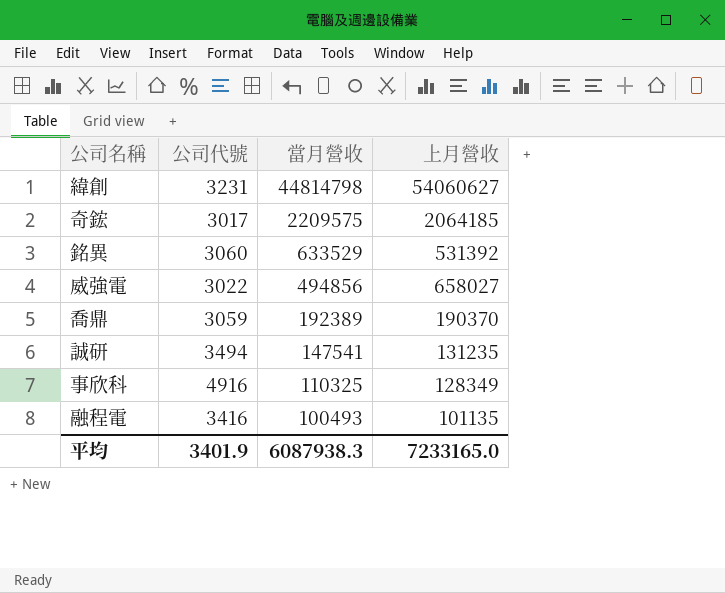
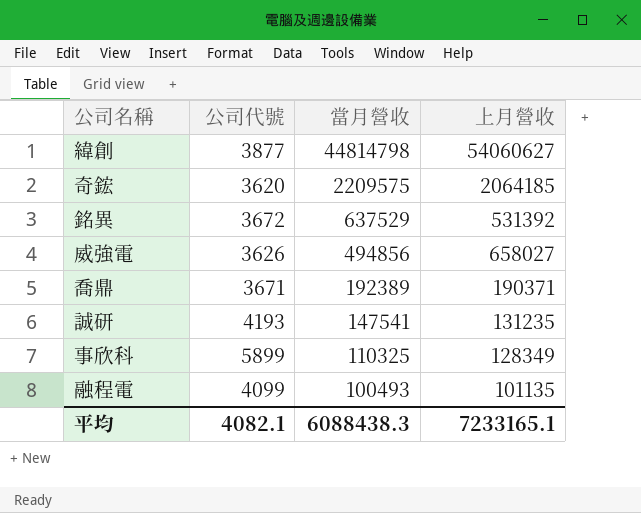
緯創 | 公司代號: 3231 -> 3877
奇鋐 | 公司代號: 3017 -> 3620
銘異 | 公司代號: 3060 -> 3672
銘異 | 當月營收: 633529 -> 637529
威強電 | 公司代號: 3022 -> 3626
喬鼎 | 公司代號: 3059 -> 3671
喬鼎 | 上月營收: 190370 -> 190371
誠研 | 公司代號: 3494 -> 4193
事欣科 | 公司代號: 4916 -> 5899
融程電 | 公司代號: 3416 -> 4099
平均 | 公司代號: 3401.9 -> 4082.1
平均 | 當月營收: 6087938.3 -> 6088438.3
平均 | 上月營收: 7233165.0 -> 7233165.1

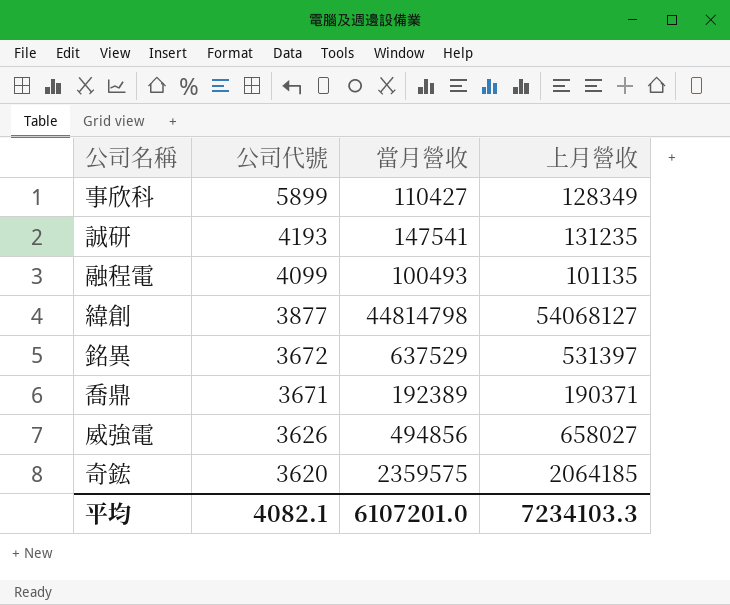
row order: 當月營收 descending -> 公司代號 descending
事欣科 | 當月營收: 110325 -> 110427
緯創 | 上月營收: 54060627 -> 54068127
銘異 | 上月營收: 531392 -> 531397
奇鋐 | 當月營收: 2209575 -> 2359575
平均 | 當月營收: 6088438.3 -> 6107201.0
平均 | 上月營收: 7233165.1 -> 7234103.3

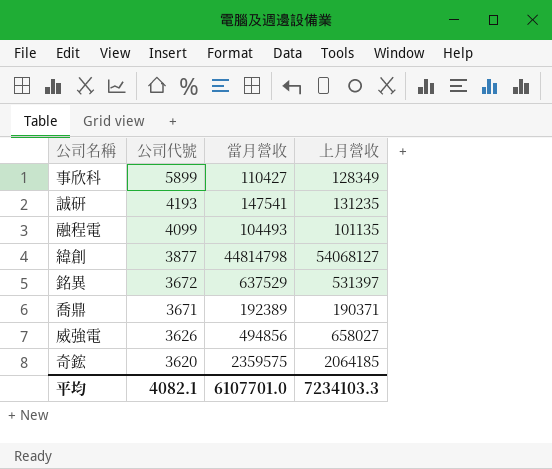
融程電 | 當月營收: 100493 -> 104493
平均 | 當月營收: 6107201.0 -> 6107701.0

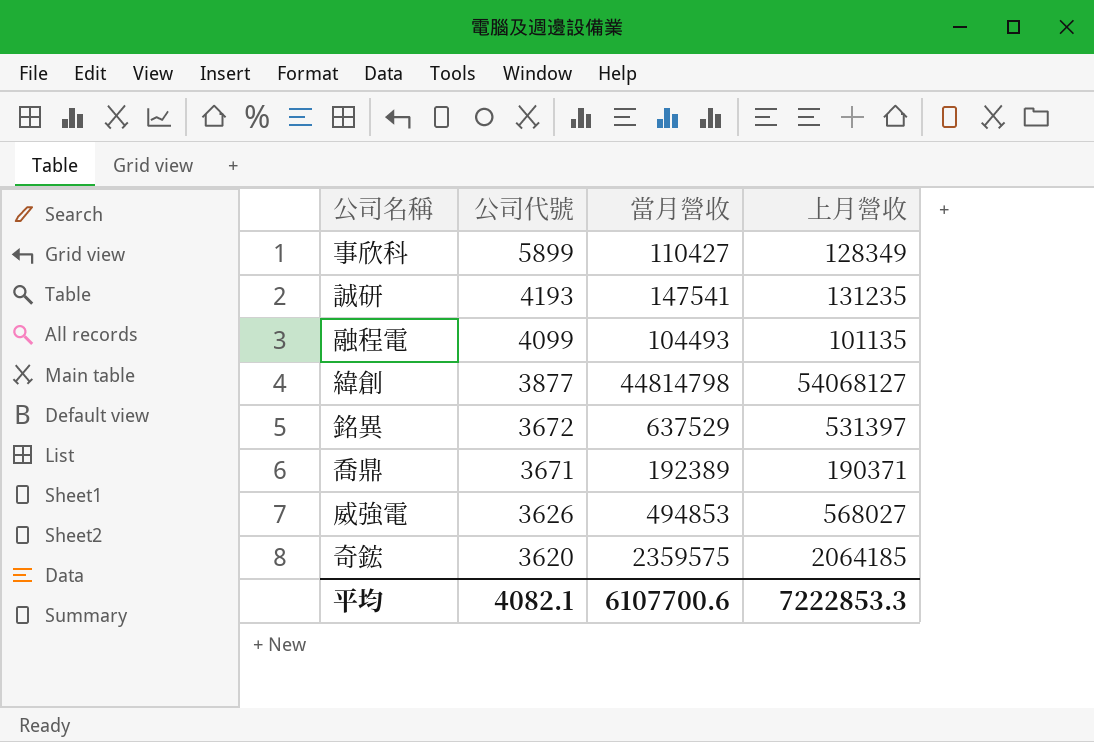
威強電 | 當月營收: 494856 -> 494853
威強電 | 上月營收: 658027 -> 568027
平均 | 當月營收: 6107701.0 -> 6107700.6
平均 | 上月營收: 7234103.3 -> 7222853.3

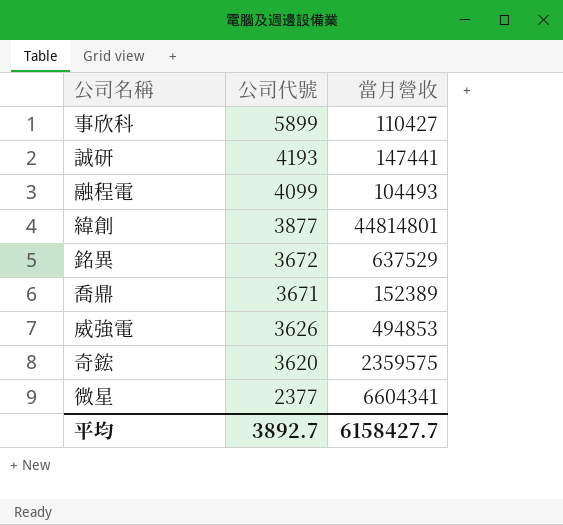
column 上月營收 | position: 4 -> none
誠研 | 當月營收: 147541 -> 147441
緯創 | 當月營收: 44814798 -> 44814801
喬鼎 | 當月營收: 192389 -> 152389
row 微星: none -> 2377 | 6604341
平均 | 公司代號: 4082.1 -> 3892.7
平均 | 當月營收: 6107700.6 -> 6158427.7

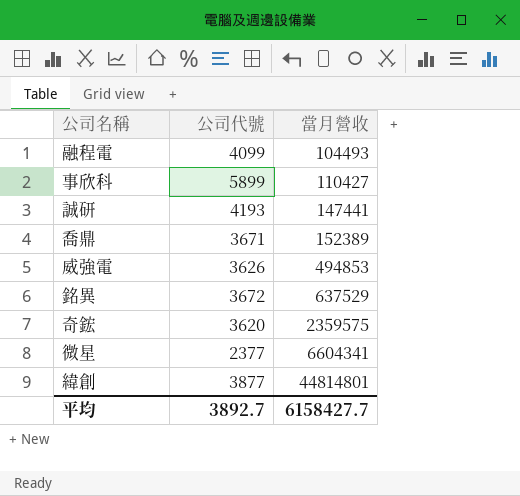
row order: 公司代號 descending -> 當月營收 ascending

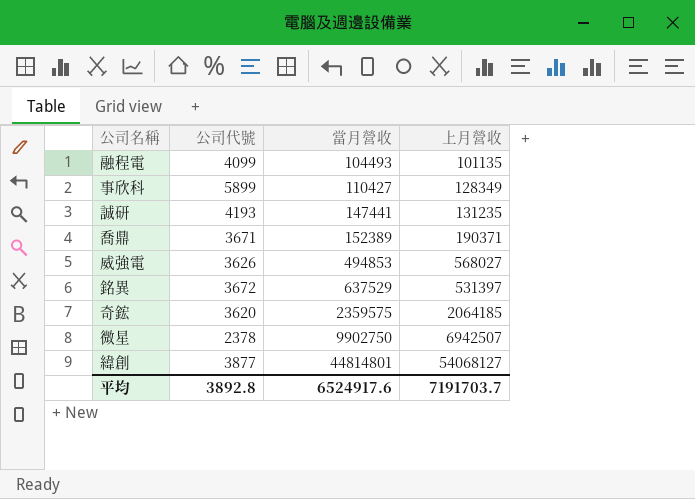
column 上月營收 | position: none -> 4
微星 | 公司代號: 2377 -> 2378
微星 | 當月營收: 6604341 -> 9902750
平均 | 公司代號: 3892.7 -> 3892.8
平均 | 當月營收: 6158427.7 -> 6524917.6

